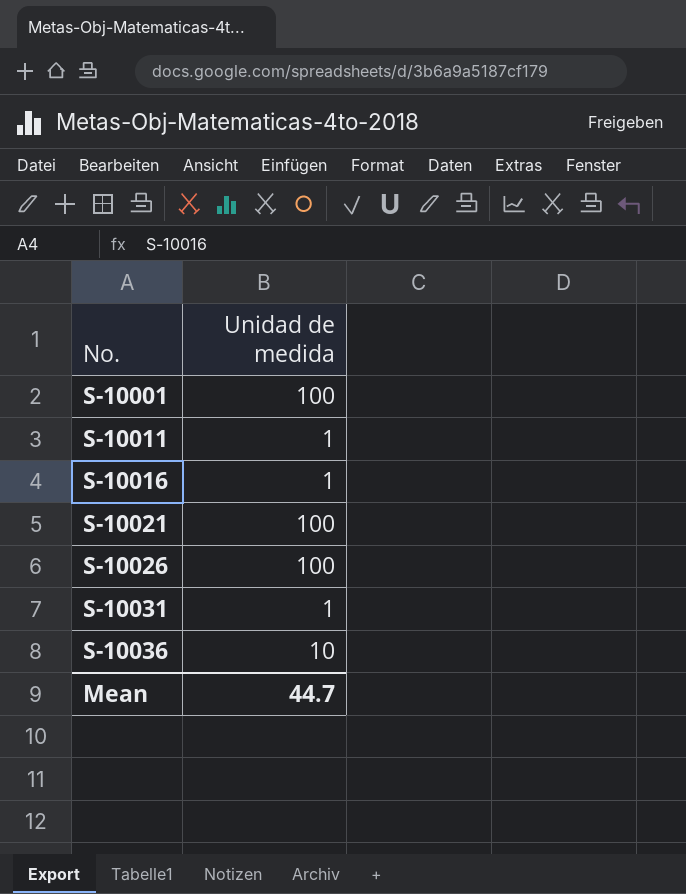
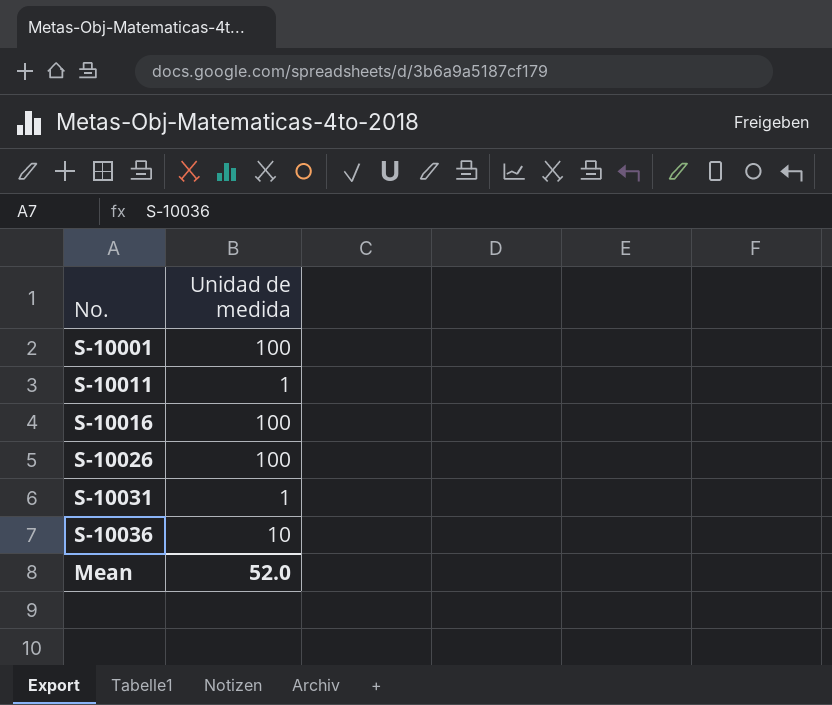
row S-10021: 100 -> none
S-10016 | Unidad de medida: 1 -> 100
Mean | Unidad de medida: 44.7 -> 52.0

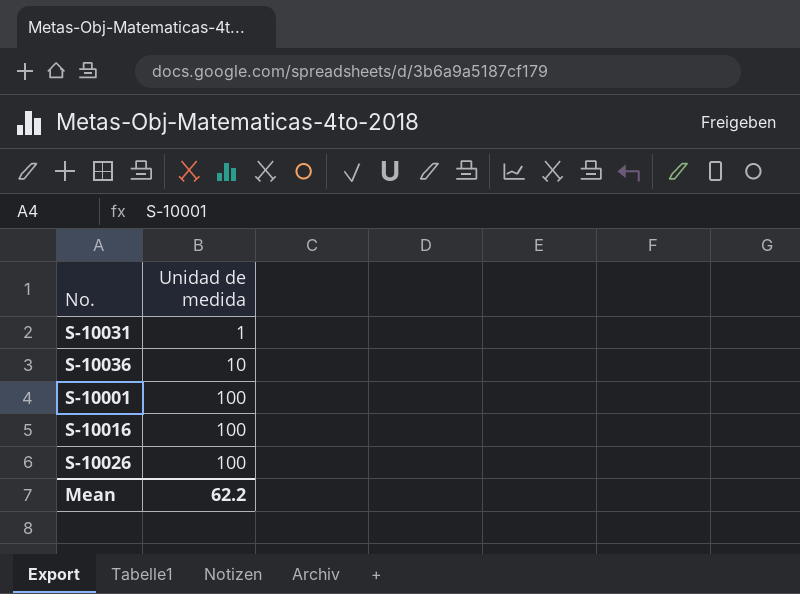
row order: No. ascending -> Unidad de medida ascending
row S-10011: 1 -> none
Mean | Unidad de medida: 52.0 -> 62.2

